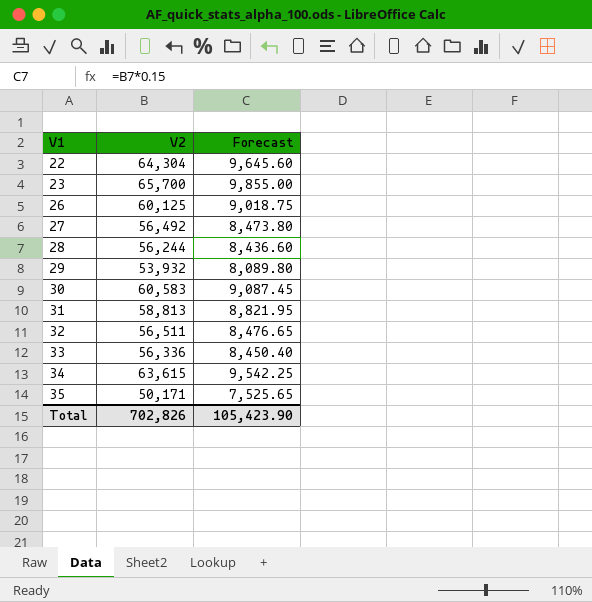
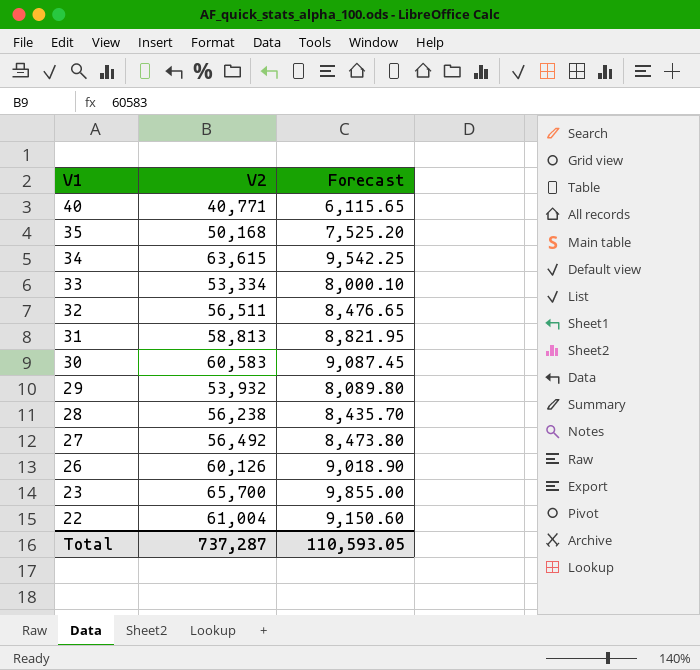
row order: V1 ascending -> V1 descending
row 40: none -> 40,771 | 6,115.65
35 | V2: 50,171 -> 50,168
35 | Forecast: 7,525.65 -> 7,525.20
33 | V2: 56,336 -> 53,334
33 | Forecast: 8,450.40 -> 8,000.10
28 | V2: 56,244 -> 56,238
28 | Forecast: 8,436.60 -> 8,435.70
26 | V2: 60,125 -> 60,126
26 | Forecast: 9,018.75 -> 9,018.90
22 | V2: 64,304 -> 61,004
22 | Forecast: 9,645.60 -> 9,150.60
Total | V2: 702,826 -> 737,287
Total | Forecast: 105,423.90 -> 110,593.05

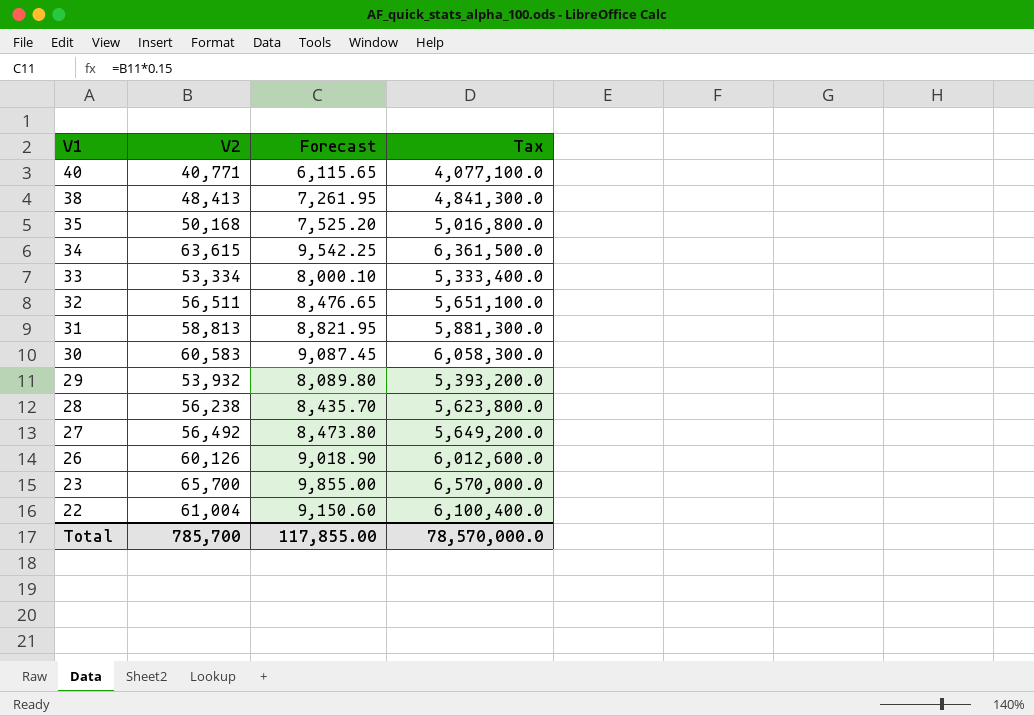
column Tax | formula: none -> [V2] * 100
row 38: none -> 48,413 | 7,261.95 | 4,841,300.0
Total | V2: 737,287 -> 785,700
Total | Forecast: 110,593.05 -> 117,855.00

